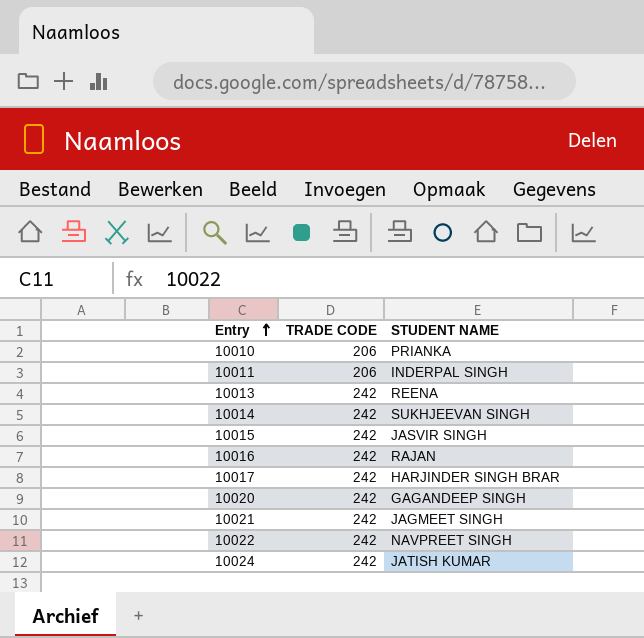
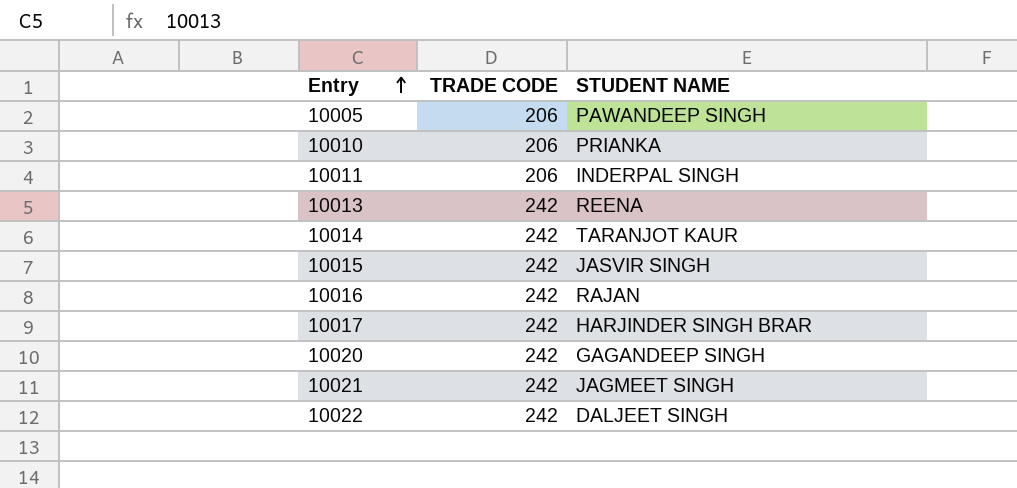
row 10024: 242 | JATISH KUMAR -> none
row 10005: none -> 206 | PAWANDEEP SINGH
10014 | STUDENT NAME: SUKHJEEVAN SINGH -> TARANJOT KAUR
10022 | STUDENT NAME: NAVPREET SINGH -> DALJEET SINGH

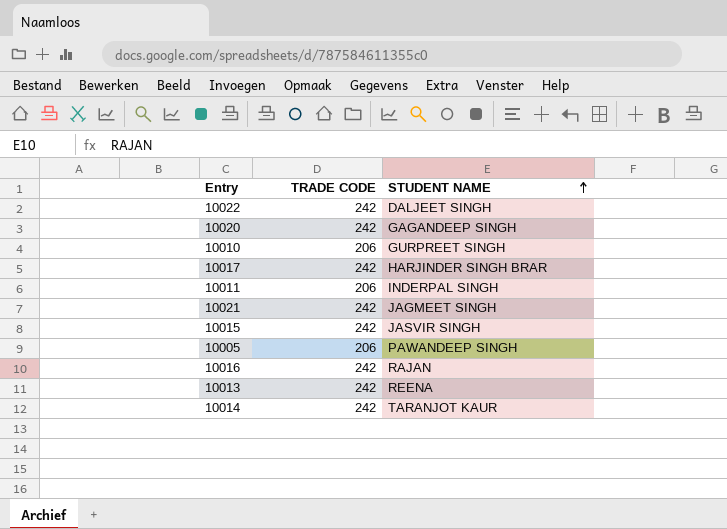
row order: Entry ascending -> STUDENT NAME ascending
10010 | STUDENT NAME: PRIANKA -> GURPREET SINGH

